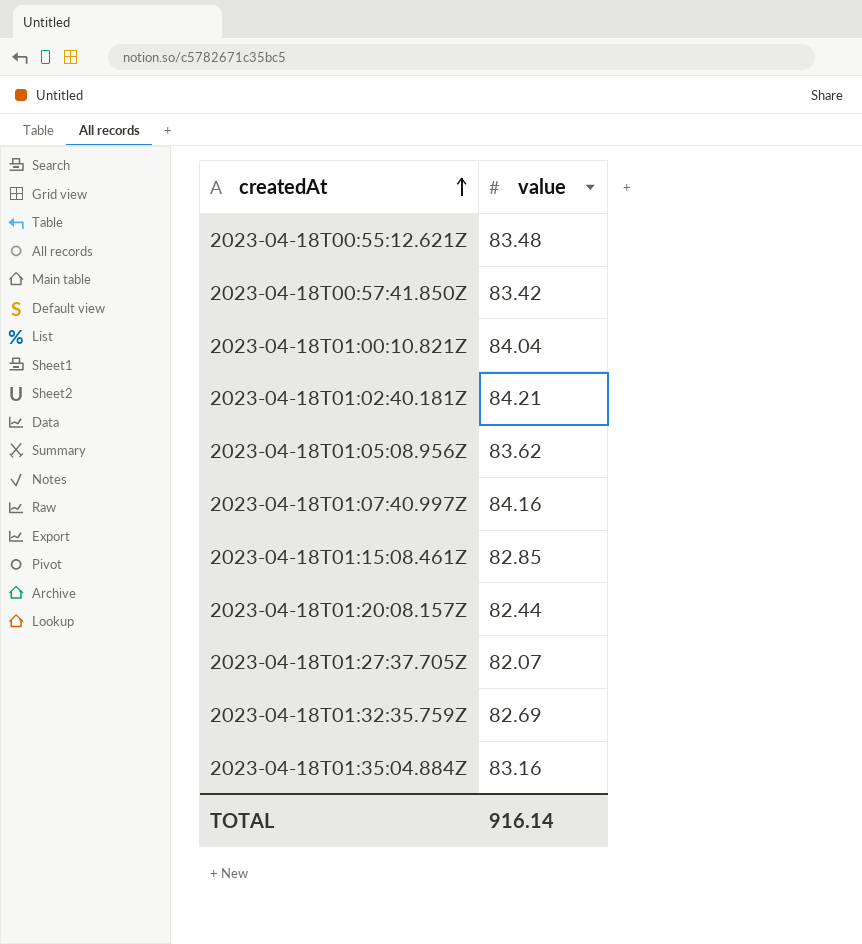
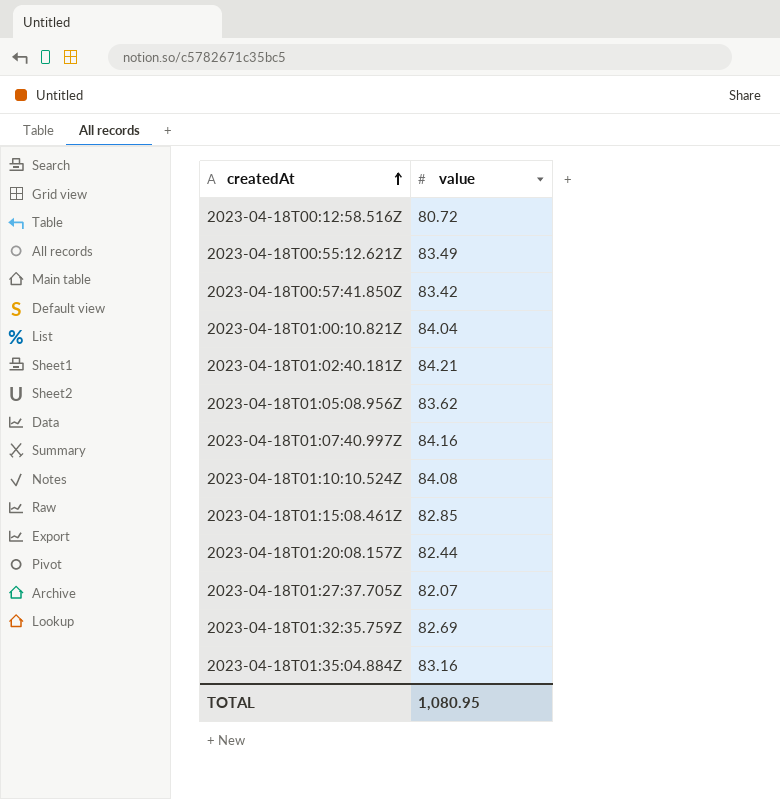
row 2023-04-18T00:12:58.516Z: none -> 80.72
2023-04-18T00:55:12.621Z | value: 83.48 -> 83.49
row 2023-04-18T01:10:10.524Z: none -> 84.08
TOTAL | value: 916.14 -> 1,080.95

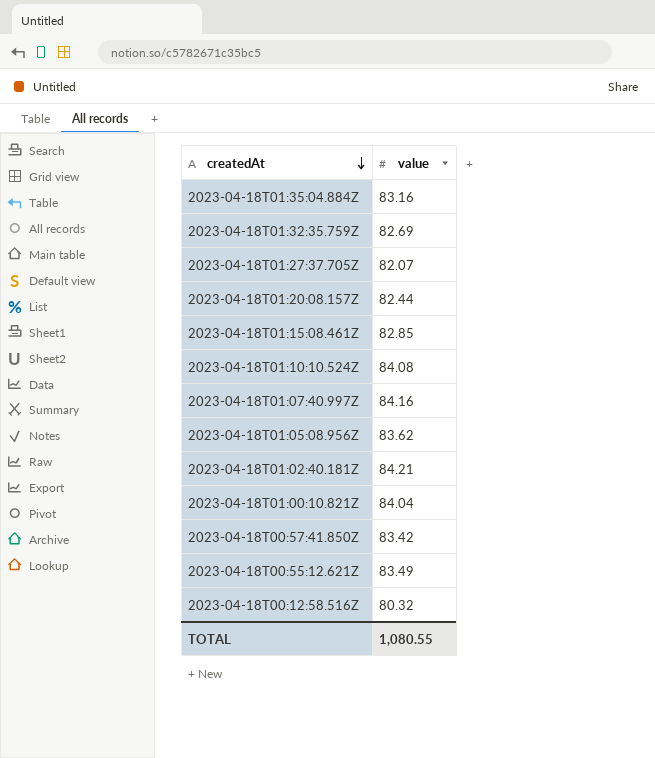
row order: createdAt ascending -> createdAt descending
2023-04-18T00:12:58.516Z | value: 80.72 -> 80.32
TOTAL | value: 1,080.95 -> 1,080.55

